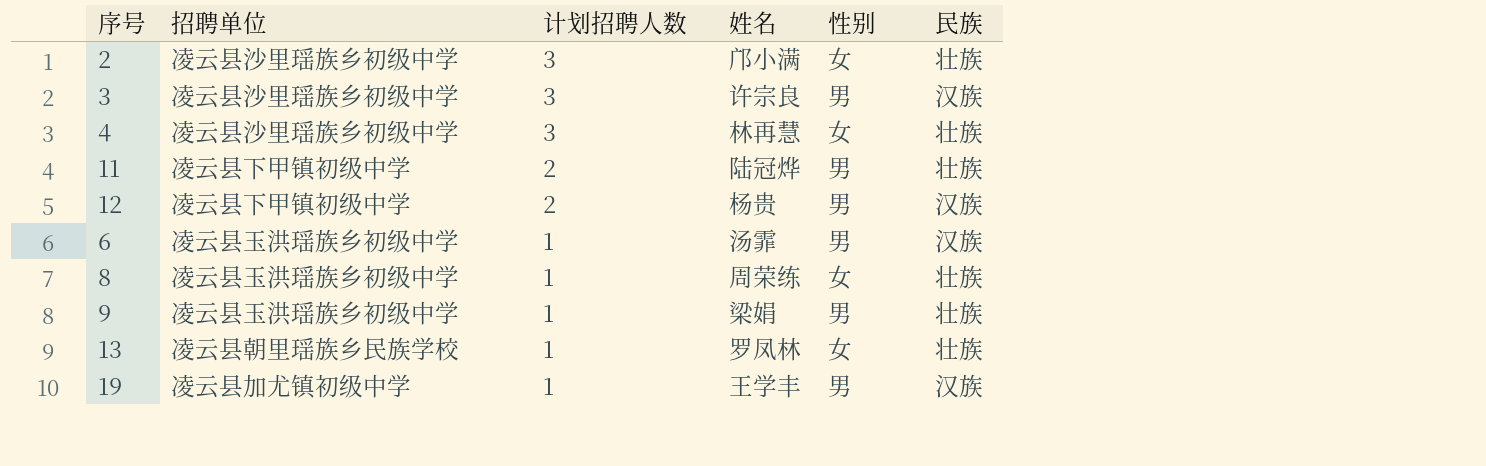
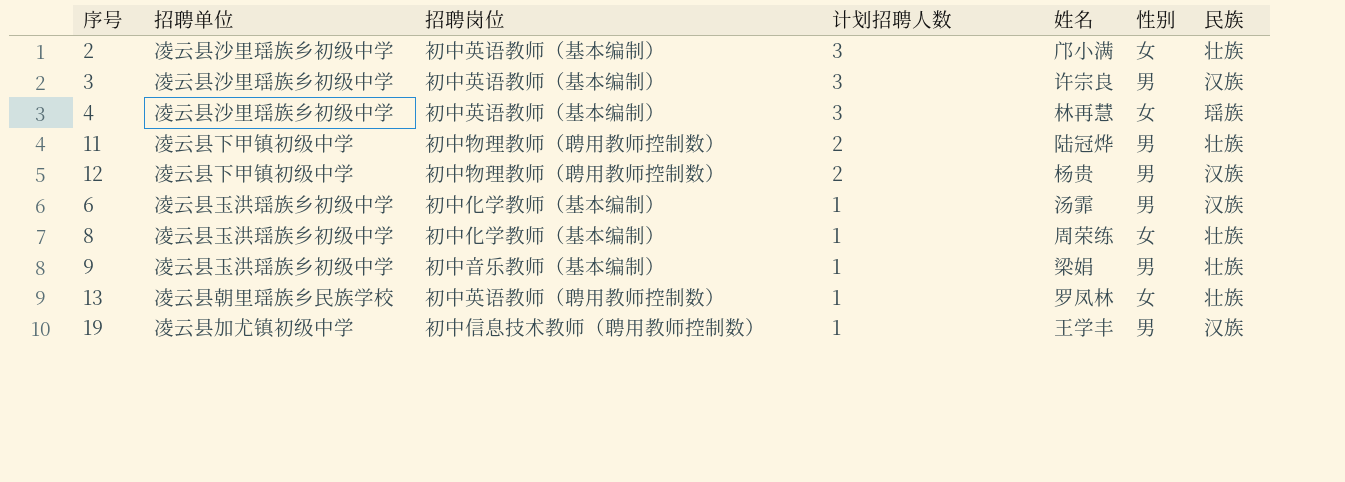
column 招聘岗位 | position: none -> 3
4 | 民族: 壮族 -> 瑶族

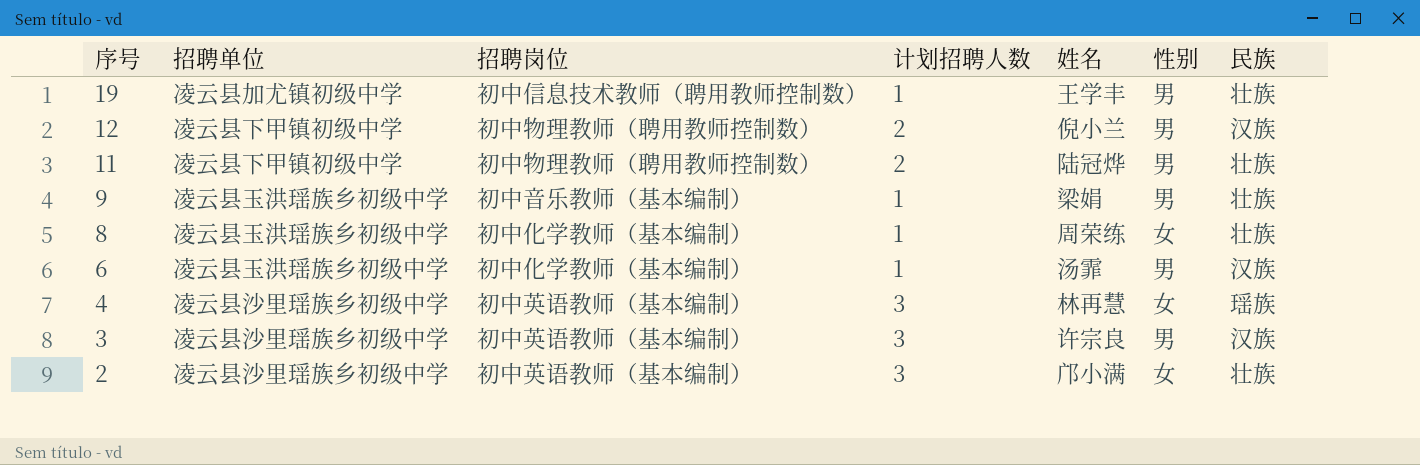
row order: 计划招聘人数 descending -> 序号 descending
row 13: 凌云县朝里瑶族乡民族学校 | 初中英语教师（聘用教师控制数） | 1 | 罗凤林 | 女 | 壮族 -> none
19 | 民族: 汉族 -> 壮族
12 | 姓名: 杨贵 -> 倪小兰

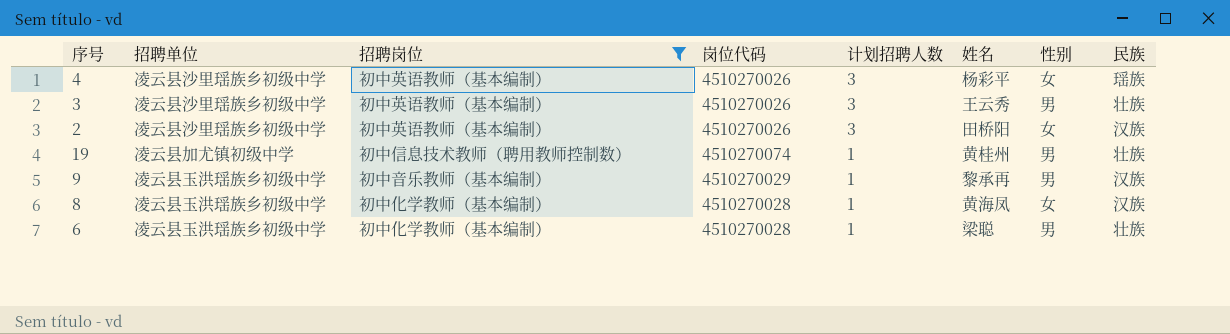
filter: none -> 招聘岗位 != 初中物理教师（聘用教师控制数）
row order: 序号 descending -> 计划招聘人数 descending
column 岗位代码 | position: none -> 4
4 | 姓名: 林再慧 -> 杨彩平
3 | 姓名: 许宗良 -> 王云秀
3 | 民族: 汉族 -> 壮族
2 | 姓名: 邝小满 -> 田桥阳
2 | 民族: 壮族 -> 汉族
19 | 姓名: 王学丰 -> 黄桂州
9 | 姓名: 梁娟 -> 黎承再
9 | 民族: 壮族 -> 汉族
8 | 姓名: 周荣练 -> 黄海凤
8 | 民族: 壮族 -> 汉族
6 | 姓名: 汤霏 -> 梁聪
6 | 民族: 汉族 -> 壮族

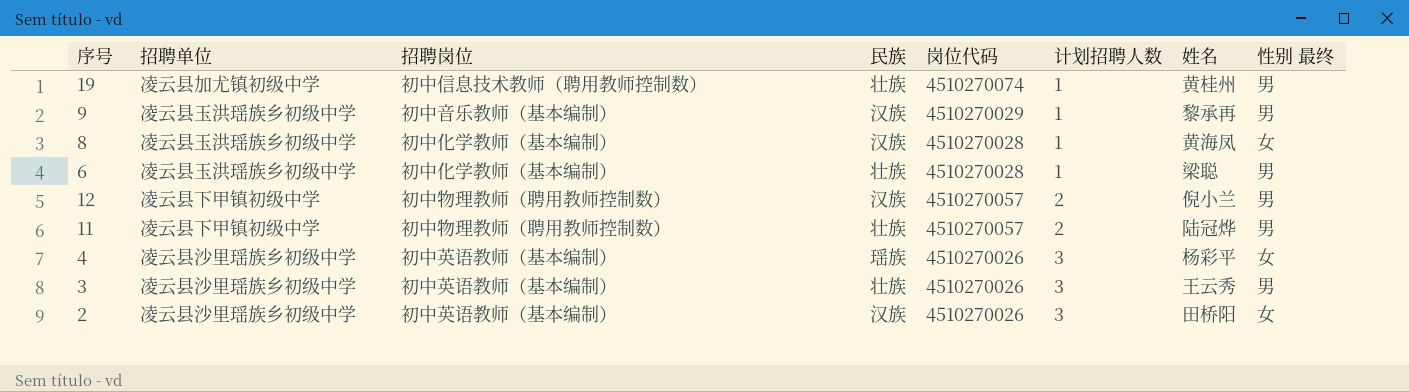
filter: 招聘岗位 != 初中物理教师（聘用教师控制数） -> none
row order: 计划招聘人数 descending -> 计划招聘人数 ascending
column 民族 | position: 8 -> 4
column name: 性别 -> 性别 最终

